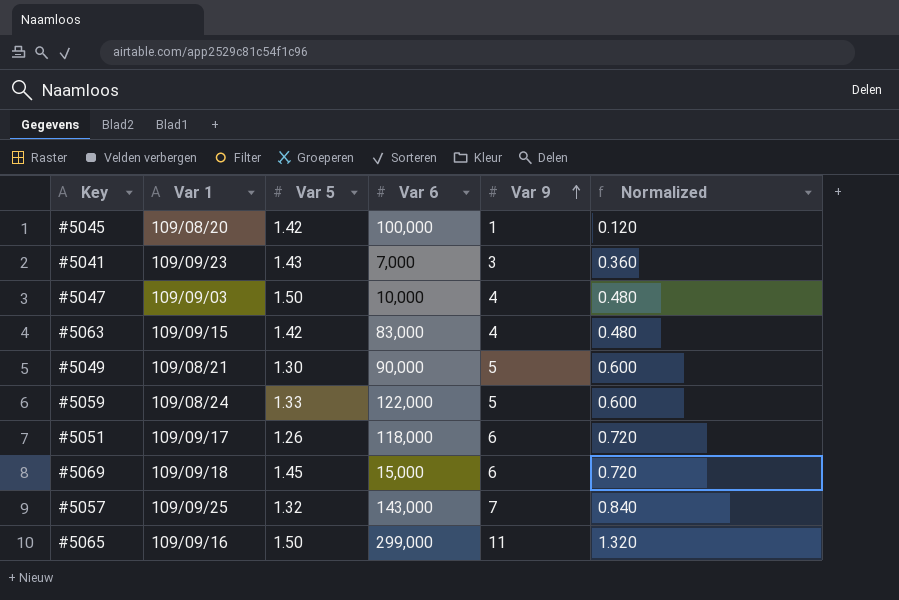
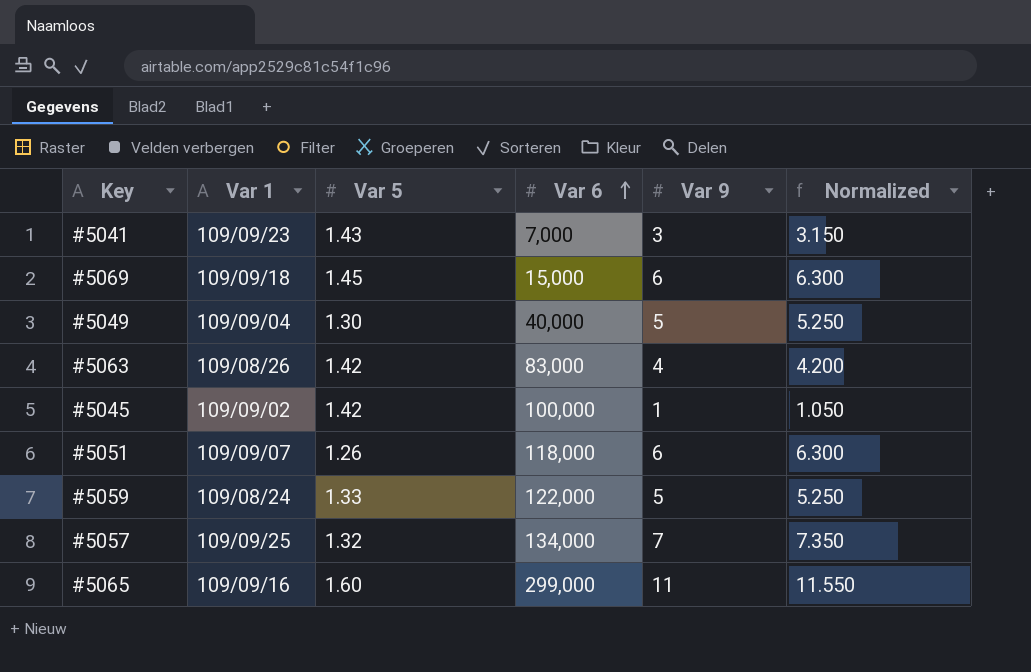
row order: Var 9 ascending -> Var 6 ascending
column Normalized | formula: [Var 9] * 0.12 -> [Var 9] * 1.05
row #5047: 109/09/03 | 1.50 | 10,000 | 4 | 0.480 -> none
#5049 | Var 1: 109/08/21 -> 109/09/04
#5049 | Var 6: 90,000 -> 40,000
#5063 | Var 1: 109/09/15 -> 109/08/26
#5045 | Var 1: 109/08/20 -> 109/09/02
#5051 | Var 1: 109/09/17 -> 109/09/07
#5057 | Var 6: 143,000 -> 134,000
#5065 | Var 5: 1.50 -> 1.60

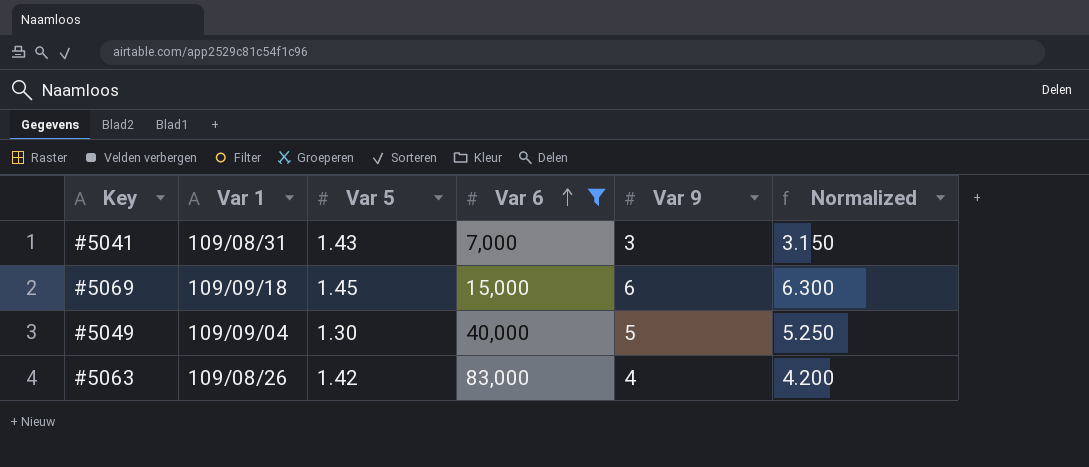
filter: none -> Var 6 <= 83,000
#5041 | Var 1: 109/09/23 -> 109/08/31

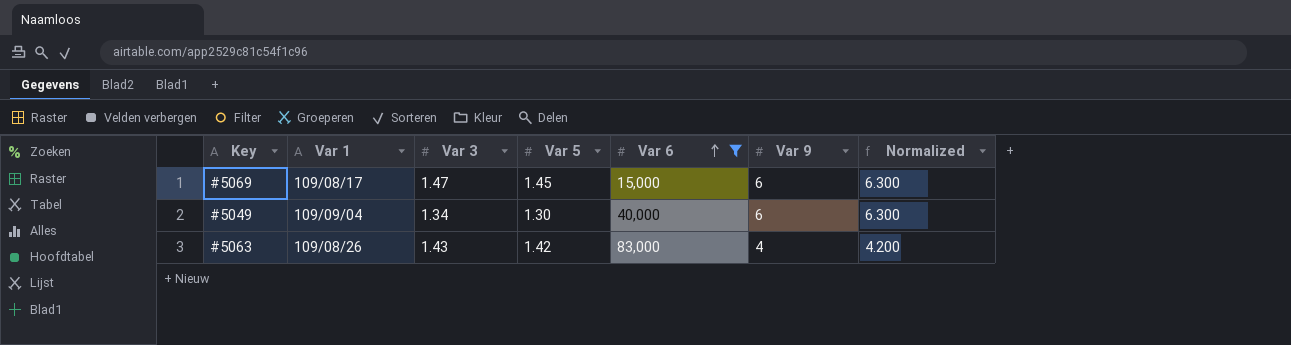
column Var 3 | position: none -> 3
row #5041: 109/08/31 | 1.43 | 7,000 | 3 | 3.150 -> none
#5069 | Var 1: 109/09/18 -> 109/08/17
#5049 | Var 9: 5 -> 6
#5049 | Normalized: 5.250 -> 6.300

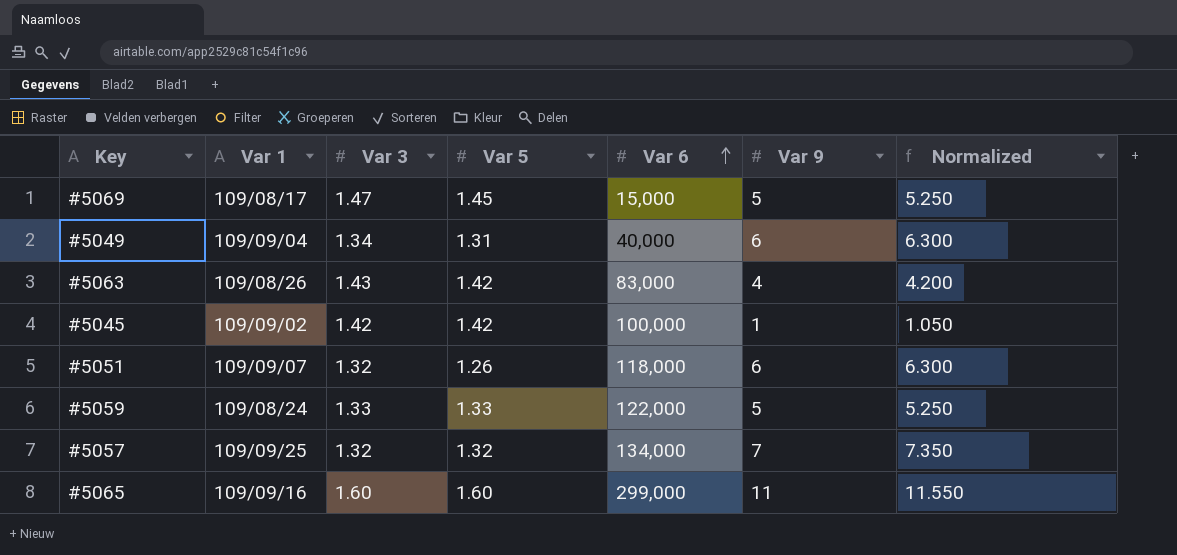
filter: Var 6 <= 83,000 -> none
#5069 | Var 9: 6 -> 5
#5069 | Normalized: 6.300 -> 5.250
#5049 | Var 5: 1.30 -> 1.31

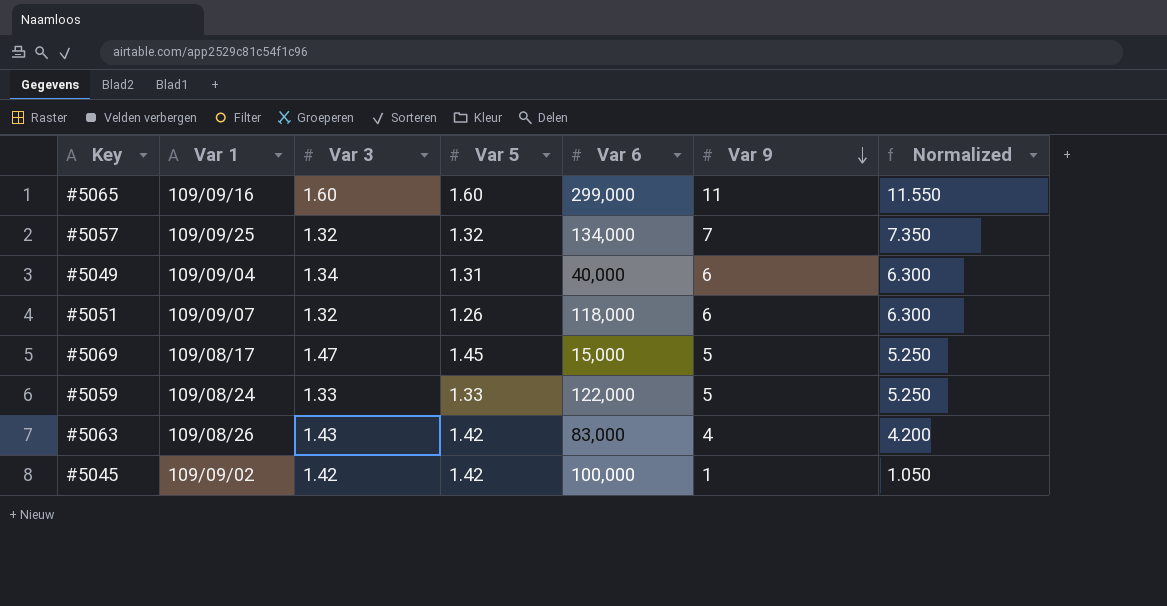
row order: Var 6 ascending -> Var 9 descending

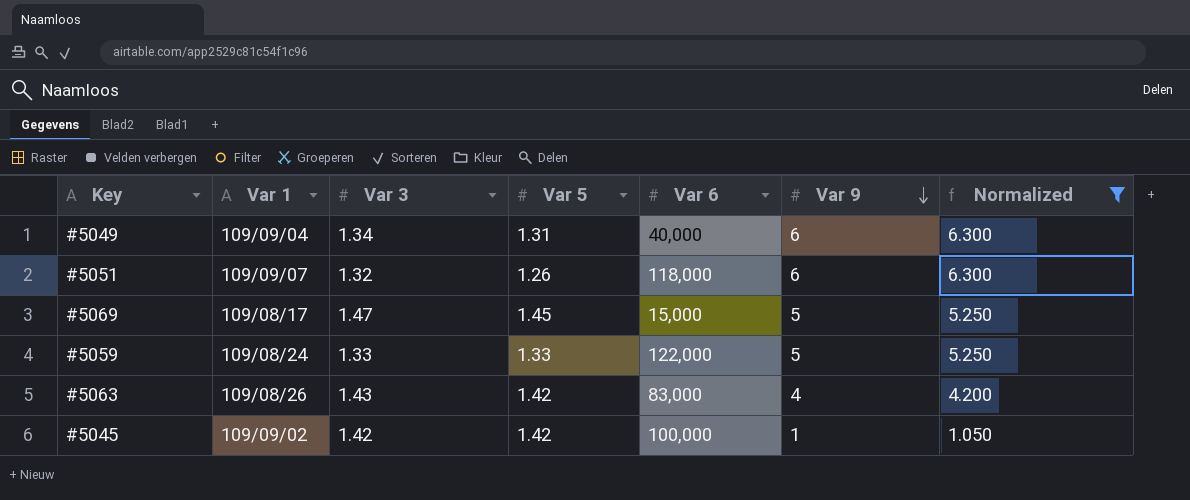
filter: none -> Normalized <= 6.300

